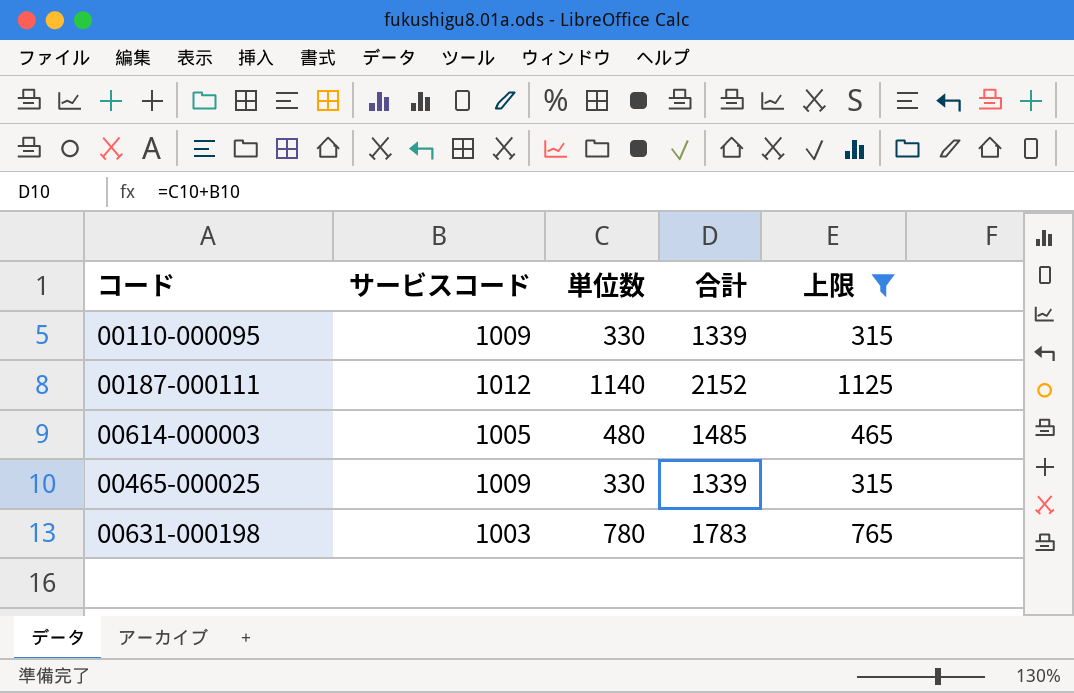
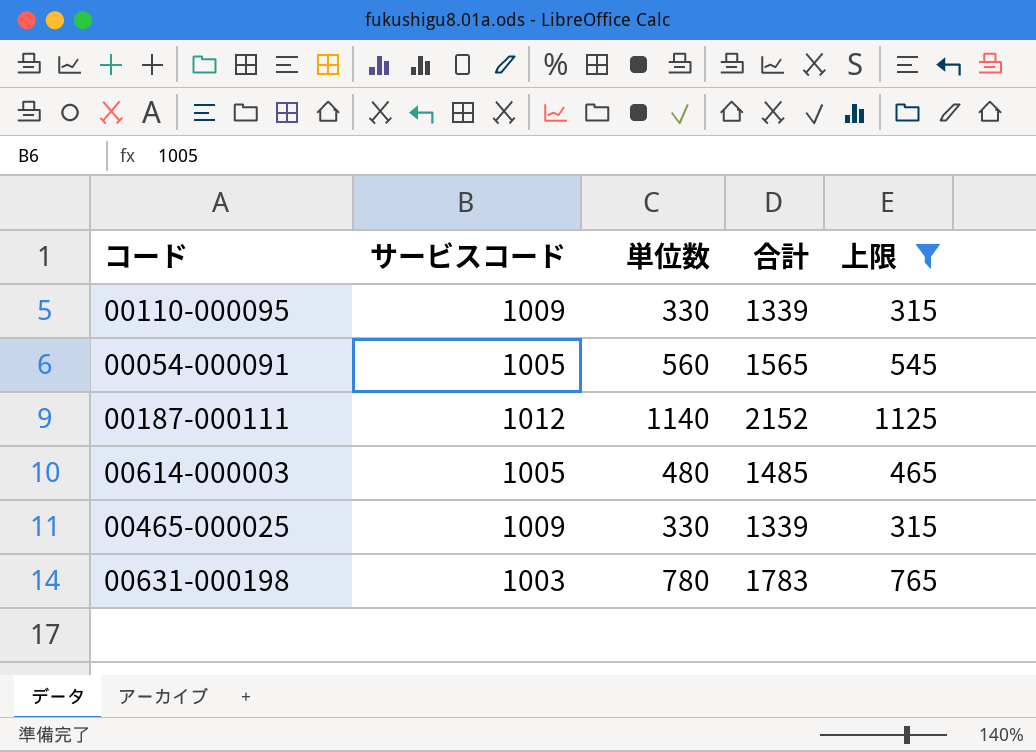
row 00054-000091: none -> 1005 | 560 | 1565 | 545

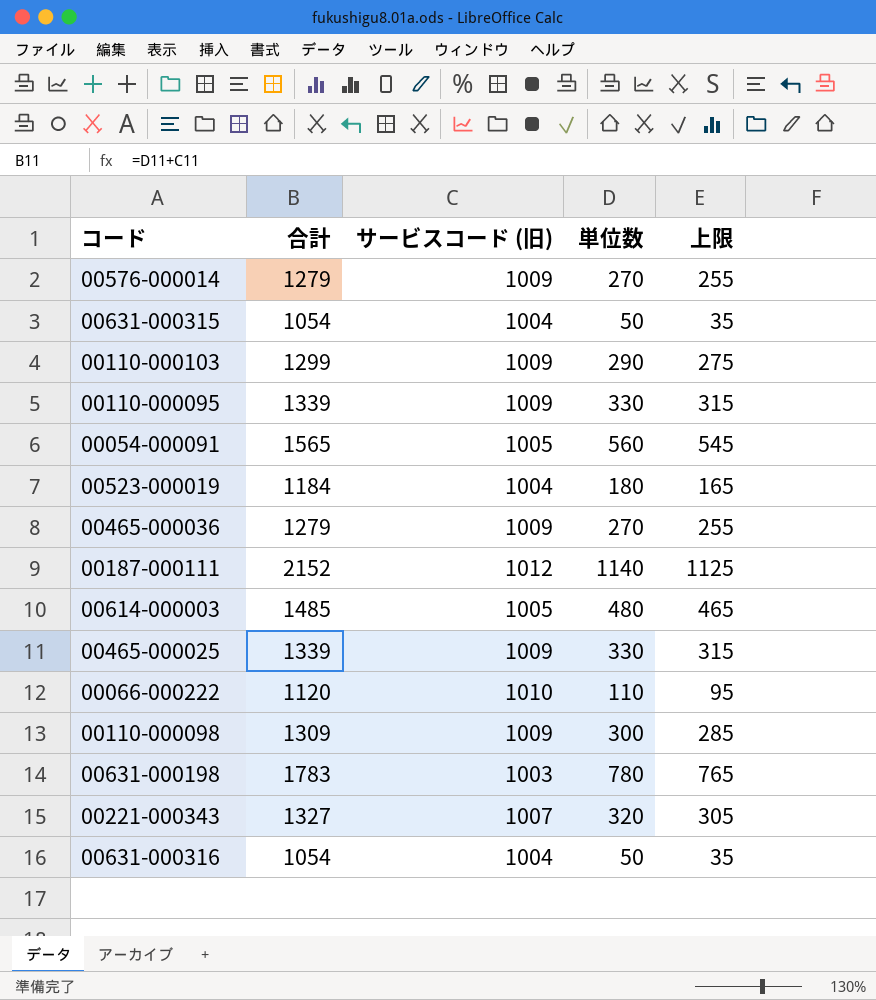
filter: 上限 >= 315 -> none
column 合計 | position: 4 -> 2
column name: サービスコード -> サービスコード (旧)

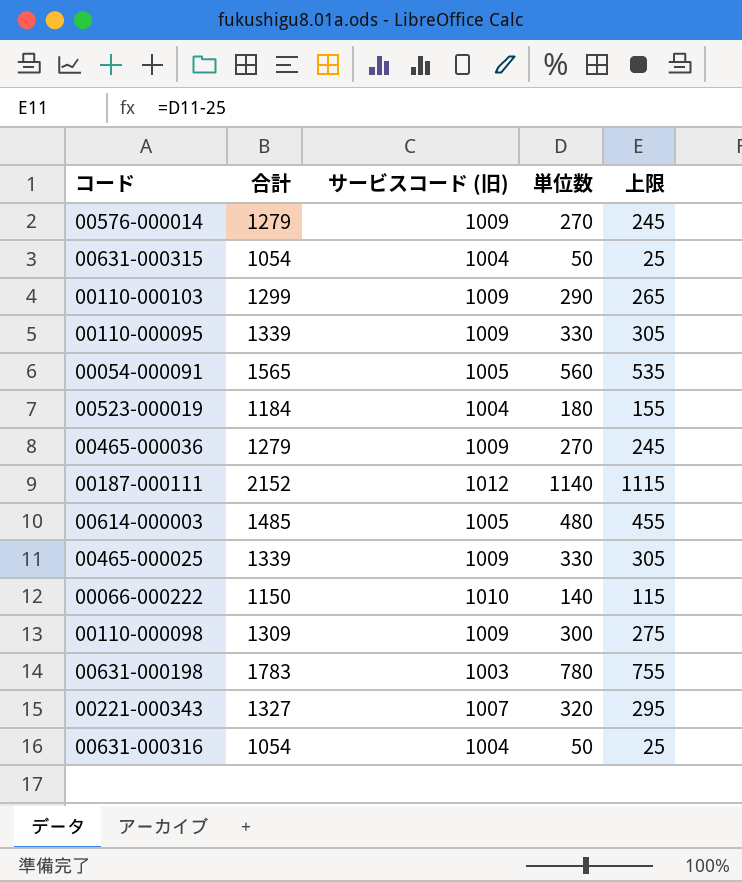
column 上限 | formula: [単位数] - 15 -> [単位数] - 25
00066-000222 | 合計: 1120 -> 1150
00066-000222 | 単位数: 110 -> 140

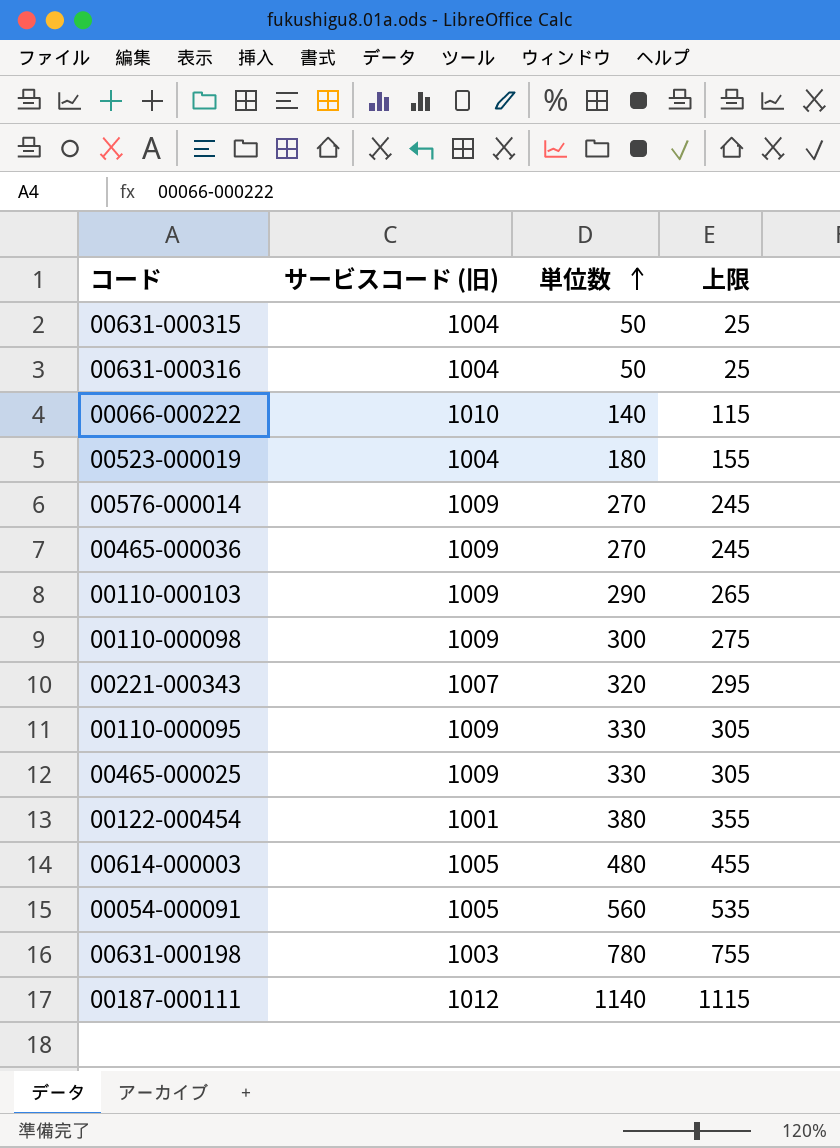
row order: none -> 単位数 ascending
column 合計 | formula: [サービスコード (旧)] + [単位数] -> none
row 00122-000454: none -> 1001 | 380 | 355

